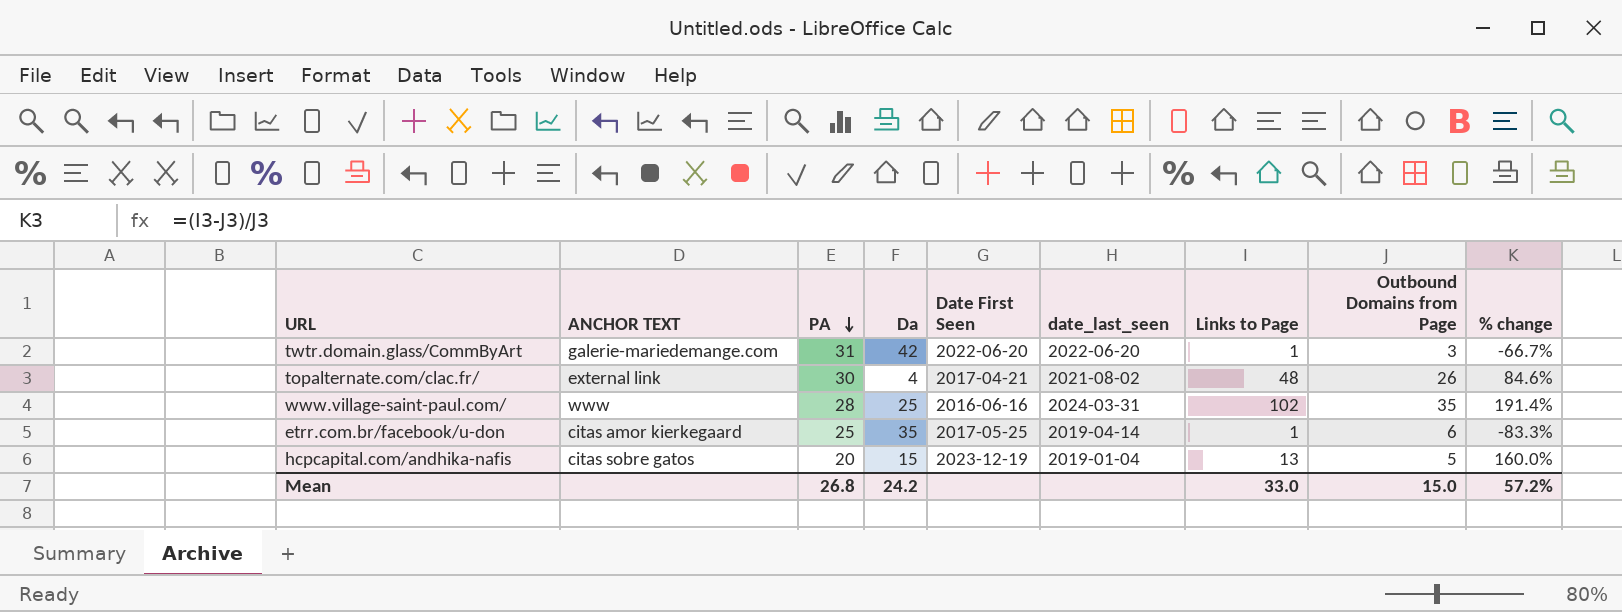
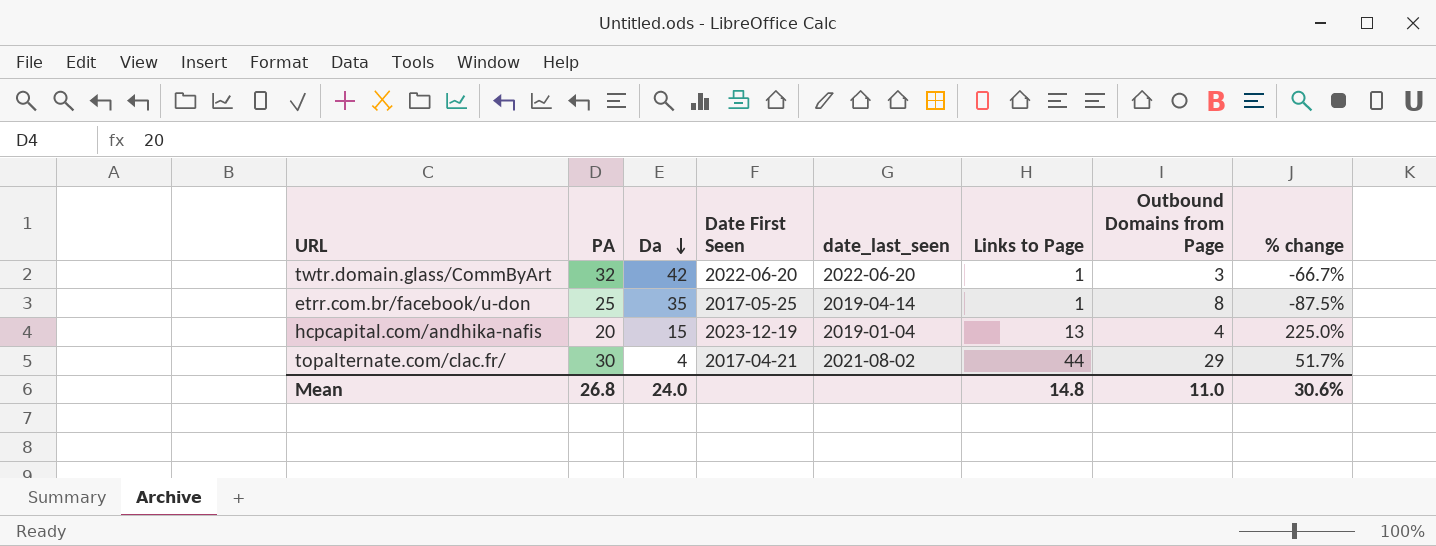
row order: PA descending -> Da descending
column ANCHOR TEXT | position: 2 -> none
row www.village-saint-paul.com/: www | 28 | 25 | 2016-06-16 | 2024-03-31 | 102 | 35 | 191.4% -> none
twtr.domain.glass/CommByArt | PA: 31 -> 32
etrr.com.br/facebook/u-don | Outbound Domains from Page: 6 -> 8
etrr.com.br/facebook/u-don | % change: -83.3% -> -87.5%
hcpcapital.com/andhika-nafis | Outbound Domains from Page: 5 -> 4
hcpcapital.com/andhika-nafis | % change: 160.0% -> 225.0%
topalternate.com/clac.fr/ | Links to Page: 48 -> 44
topalternate.com/clac.fr/ | Outbound Domains from Page: 26 -> 29
topalternate.com/clac.fr/ | % change: 84.6% -> 51.7%
Mean | Da: 24.2 -> 24.0
Mean | Links to Page: 33.0 -> 14.8
Mean | Outbound Domains from Page: 15.0 -> 11.0
Mean | % change: 57.2% -> 30.6%

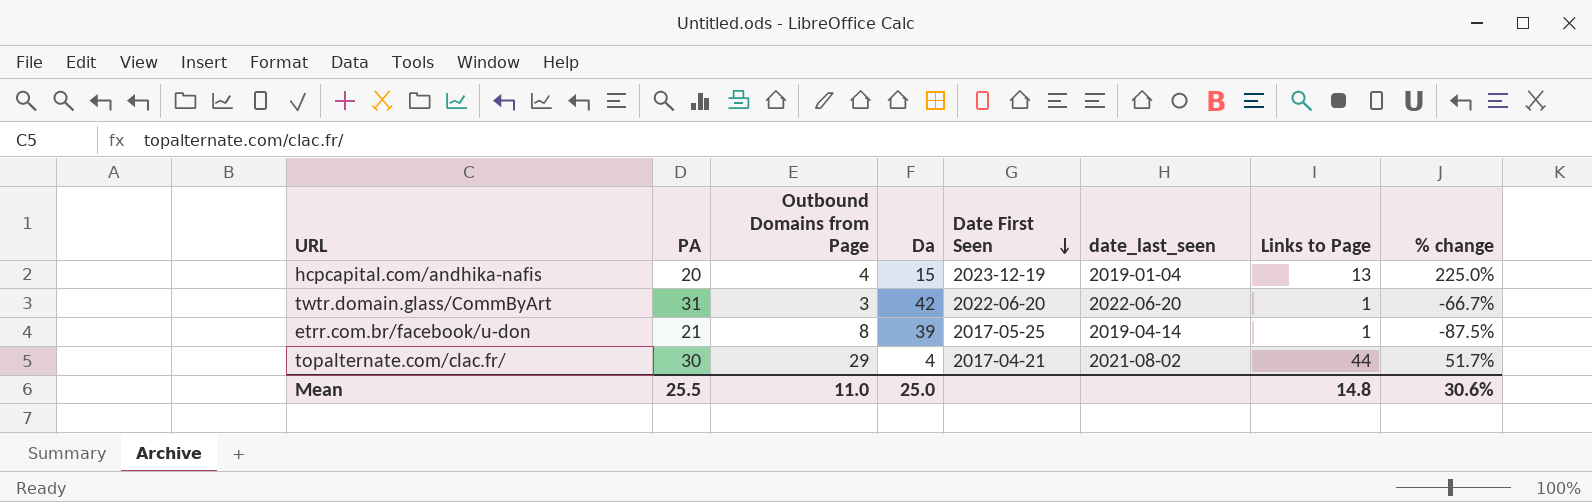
row order: Da descending -> Date First Seen descending
column Outbound Domains from Page | position: 7 -> 3
twtr.domain.glass/CommByArt | PA: 32 -> 31
etrr.com.br/facebook/u-don | PA: 25 -> 21
etrr.com.br/facebook/u-don | Da: 35 -> 39
Mean | PA: 26.8 -> 25.5
Mean | Da: 24.0 -> 25.0

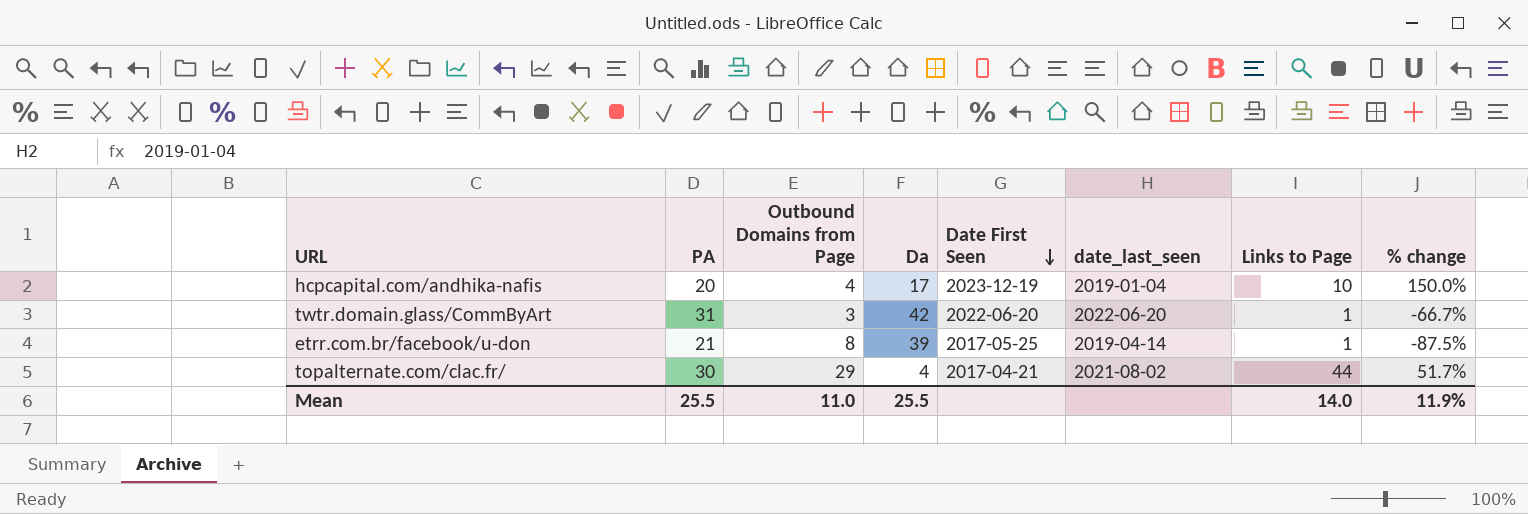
hcpcapital.com/andhika-nafis | Da: 15 -> 17
hcpcapital.com/andhika-nafis | Links to Page: 13 -> 10
hcpcapital.com/andhika-nafis | % change: 225.0% -> 150.0%
Mean | Da: 25.0 -> 25.5
Mean | Links to Page: 14.8 -> 14.0
Mean | % change: 30.6% -> 11.9%

